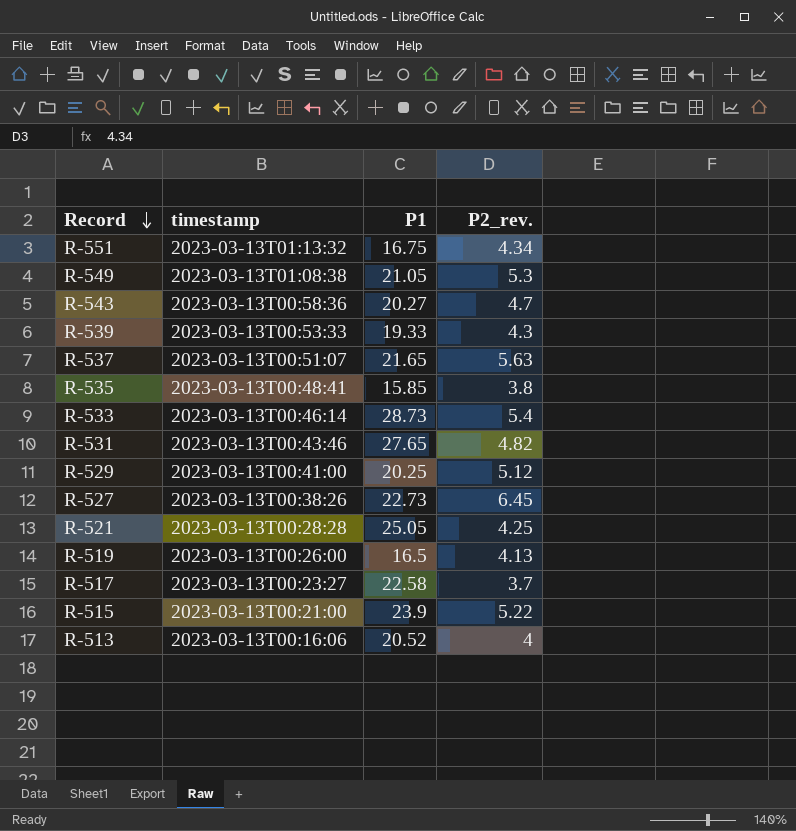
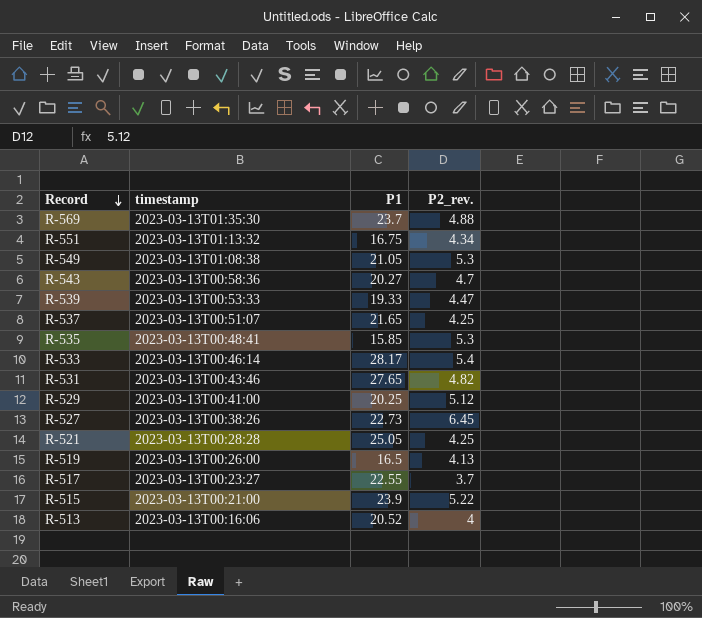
row R-569: none -> 2023-03-13T01:35:30 | 23.7 | 4.88
R-539 | P2_rev.: 4.3 -> 4.47
R-537 | P2_rev.: 5.63 -> 4.25
R-535 | P2_rev.: 3.8 -> 5.3
R-533 | P1: 28.73 -> 28.17
R-517 | P1: 22.58 -> 22.55

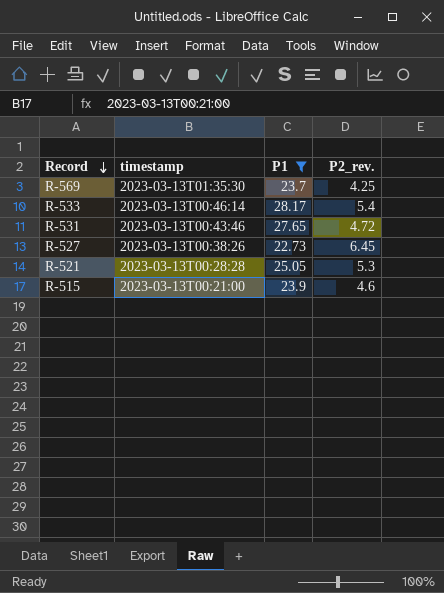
filter: none -> P1 >= 22.73
R-569 | P2_rev.: 4.88 -> 4.25
R-531 | P2_rev.: 4.82 -> 4.72
R-521 | P2_rev.: 4.25 -> 5.3
R-515 | P2_rev.: 5.22 -> 4.6

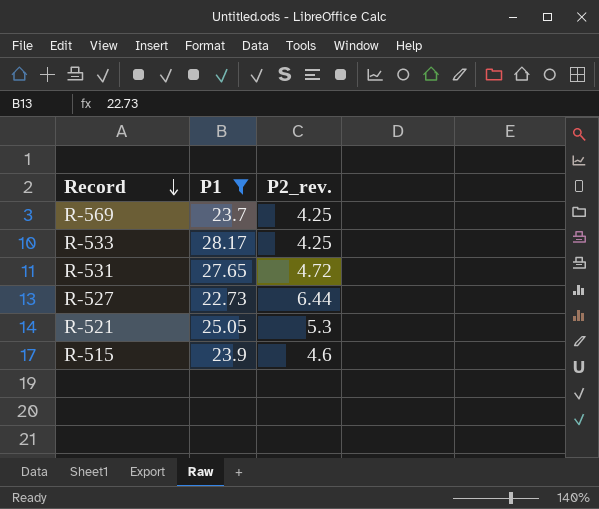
column timestamp | position: 2 -> none
R-533 | P2_rev.: 5.4 -> 4.25
R-527 | P2_rev.: 6.45 -> 6.44

